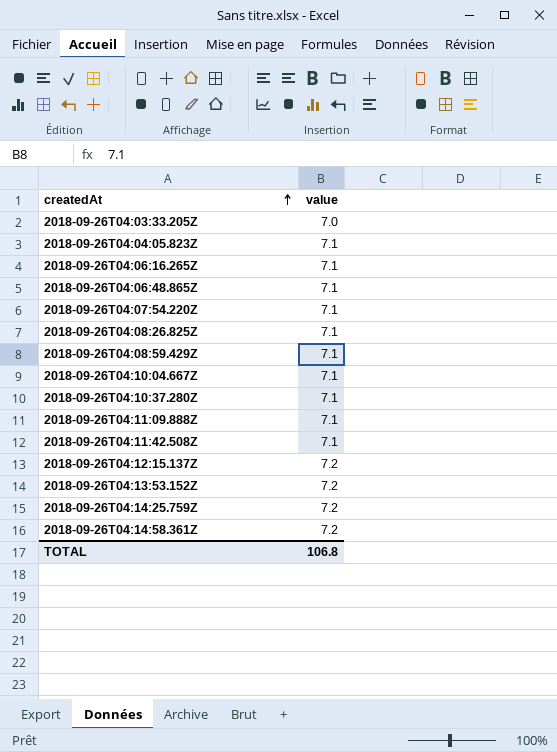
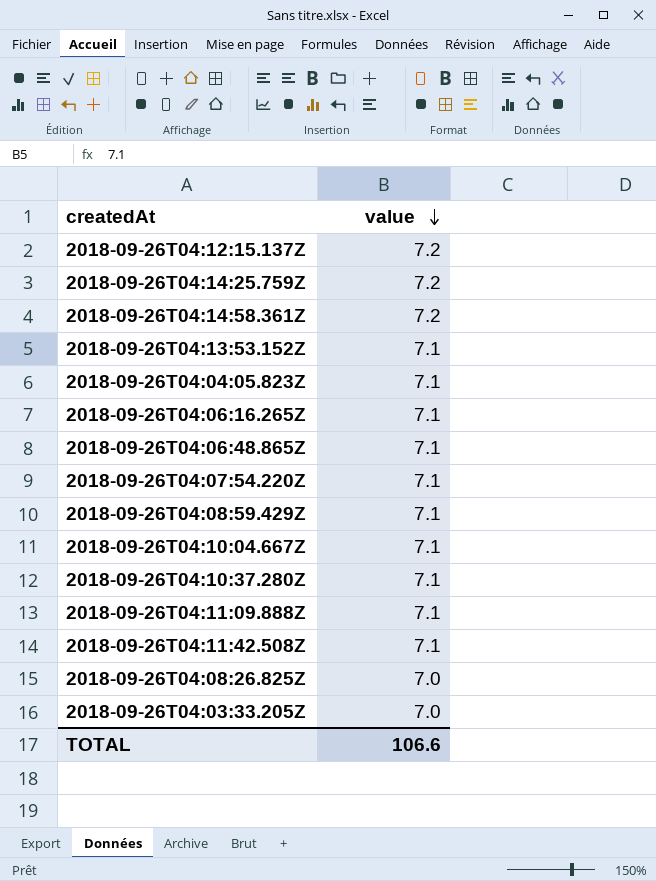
row order: createdAt ascending -> value descending
2018-09-26T04:13:53.152Z | value: 7.2 -> 7.1
2018-09-26T04:08:26.825Z | value: 7.1 -> 7.0
TOTAL | value: 106.8 -> 106.6

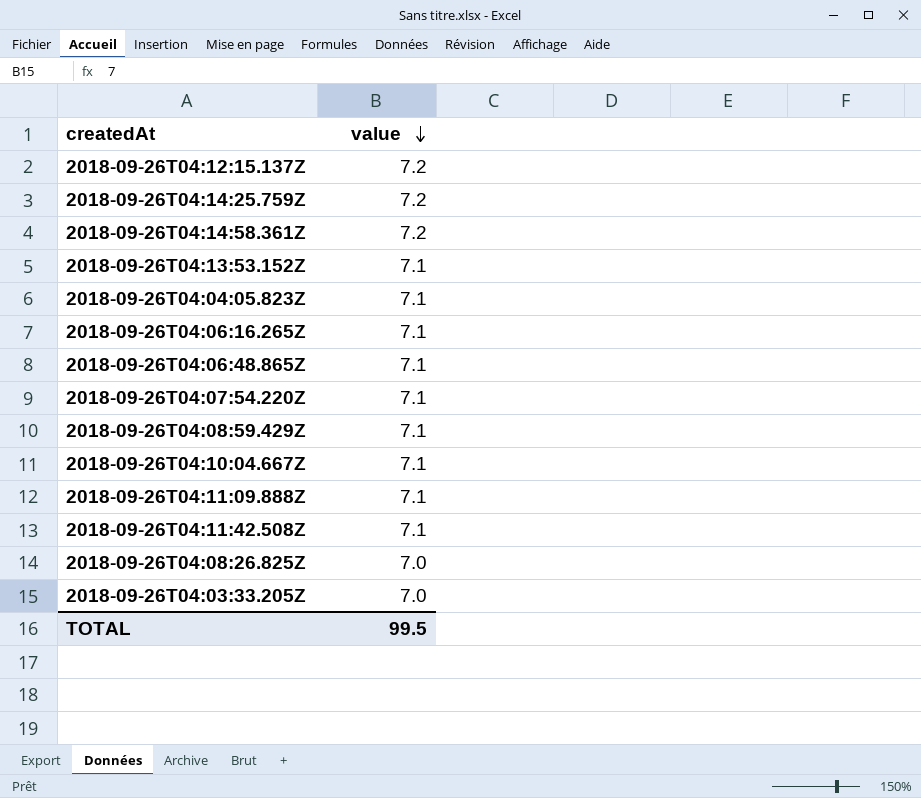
row 2018-09-26T04:10:37.280Z: 7.1 -> none
TOTAL | value: 106.6 -> 99.5

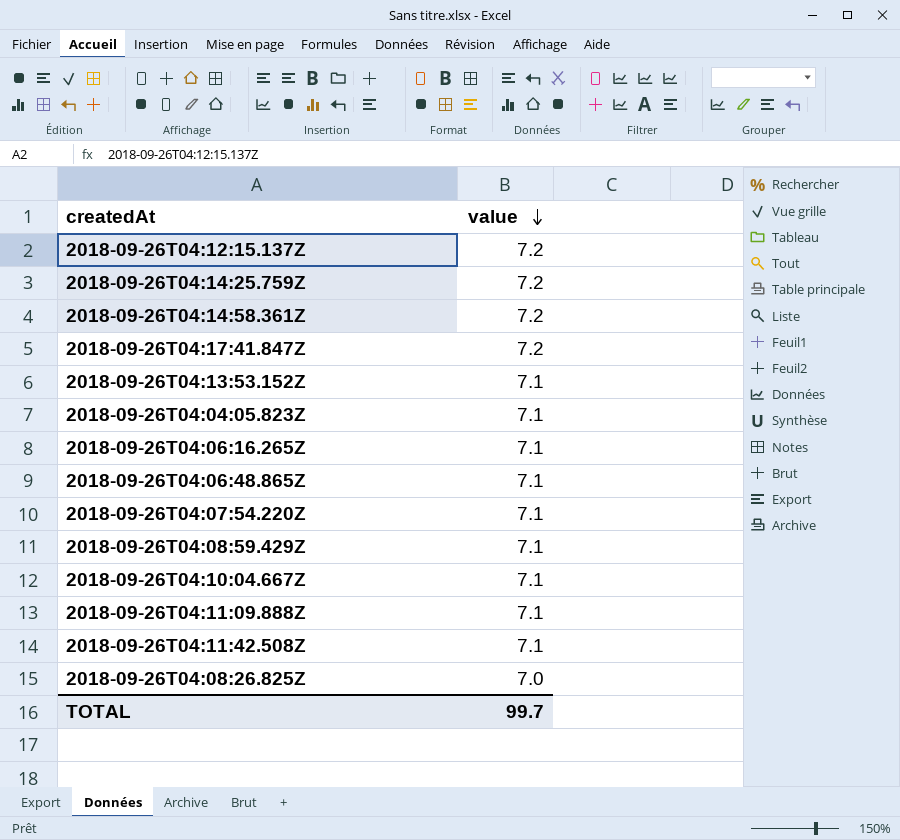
row 2018-09-26T04:03:33.205Z: 7.0 -> none
row 2018-09-26T04:17:41.847Z: none -> 7.2
TOTAL | value: 99.5 -> 99.7

